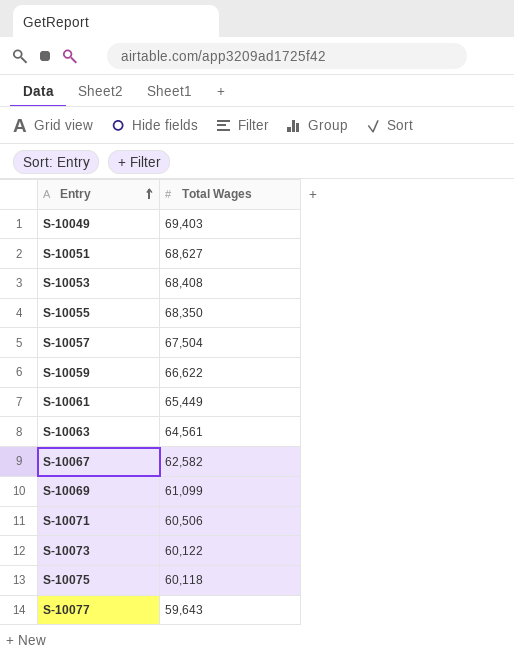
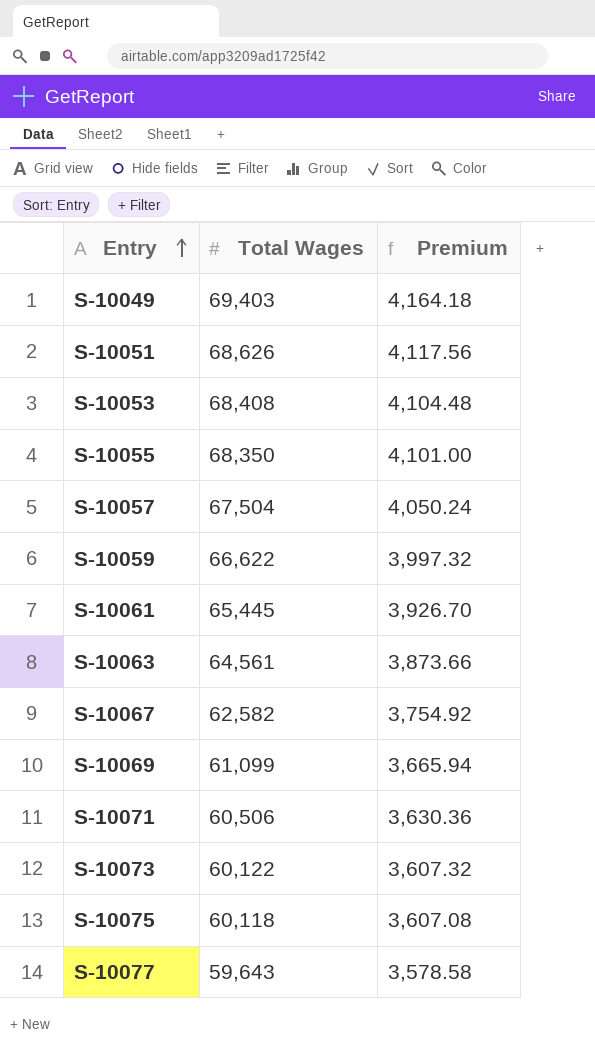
column Premium | formula: none -> [Total Wages] * 0.06
S-10051 | Total Wages: 68,627 -> 68,626
S-10061 | Total Wages: 65,449 -> 65,445

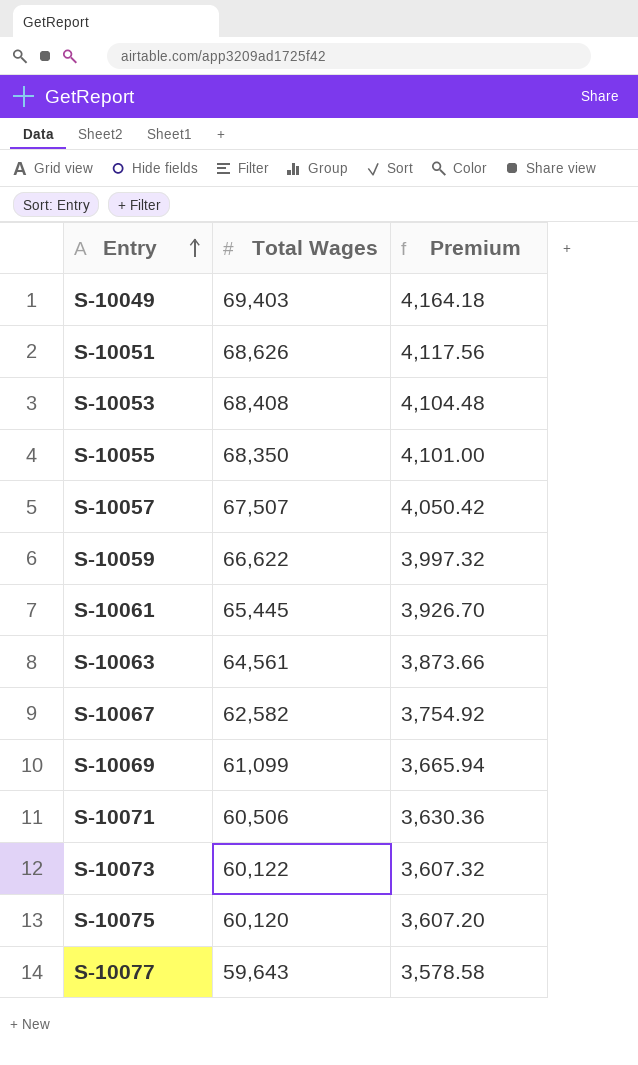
S-10057 | Total Wages: 67,504 -> 67,507
S-10057 | Premium: 4,050.24 -> 4,050.42
S-10075 | Total Wages: 60,118 -> 60,120
S-10075 | Premium: 3,607.08 -> 3,607.20

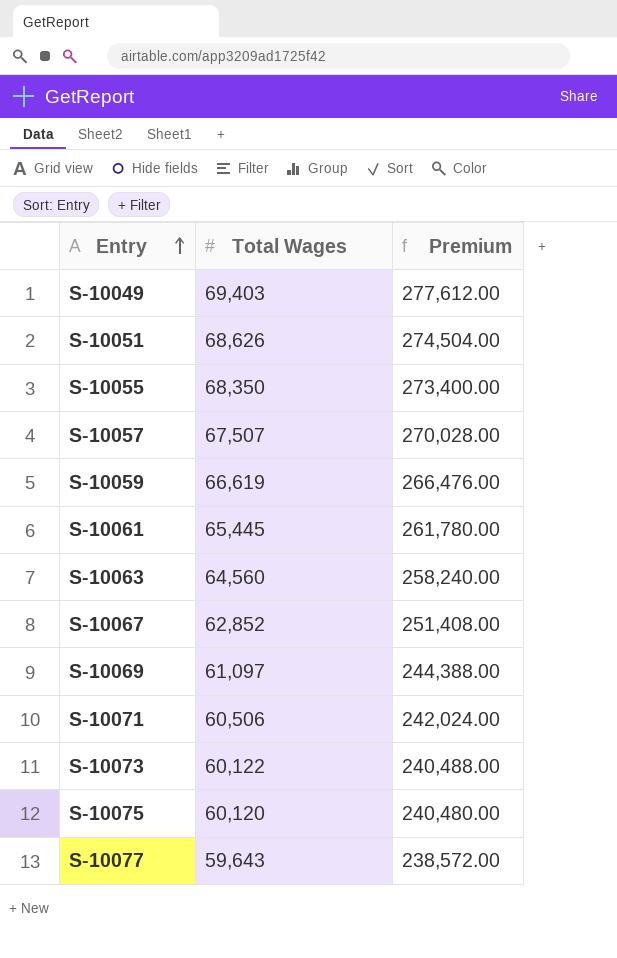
column Premium | formula: [Total Wages] * 0.06 -> [Total Wages] * 4
row S-10053: 68,408 | 4,104.48 -> none
S-10059 | Total Wages: 66,622 -> 66,619
S-10063 | Total Wages: 64,561 -> 64,560
S-10067 | Total Wages: 62,582 -> 62,852
S-10069 | Total Wages: 61,099 -> 61,097

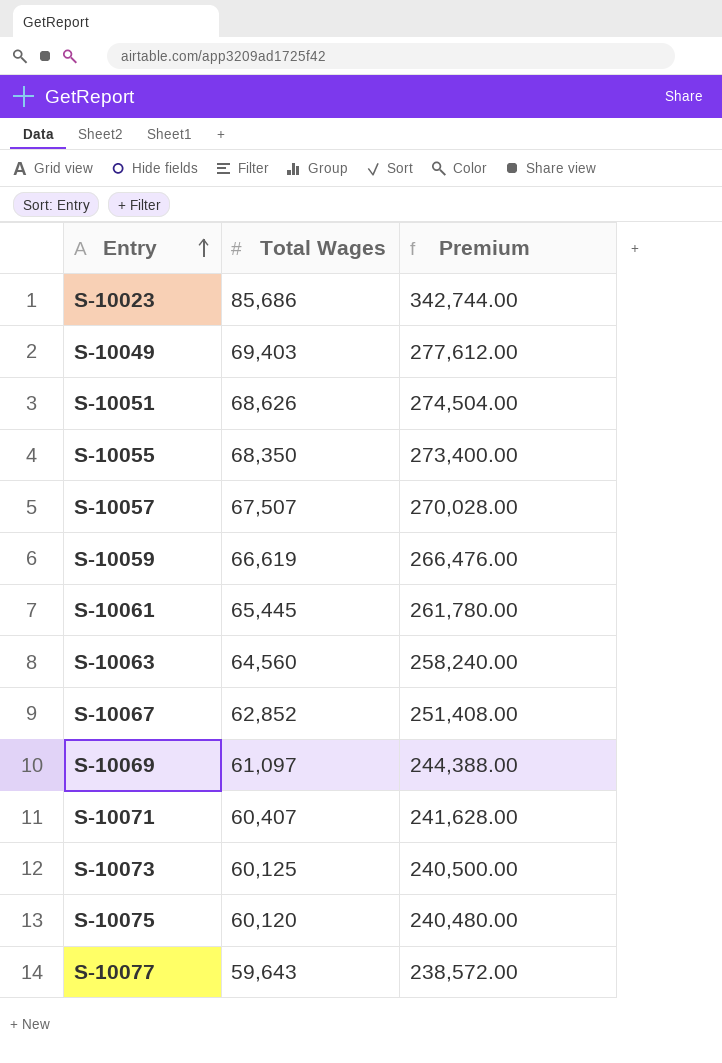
row S-10023: none -> 85,686 | 342,744.00
S-10071 | Total Wages: 60,506 -> 60,407
S-10071 | Premium: 242,024.00 -> 241,628.00
S-10073 | Total Wages: 60,122 -> 60,125
S-10073 | Premium: 240,488.00 -> 240,500.00

